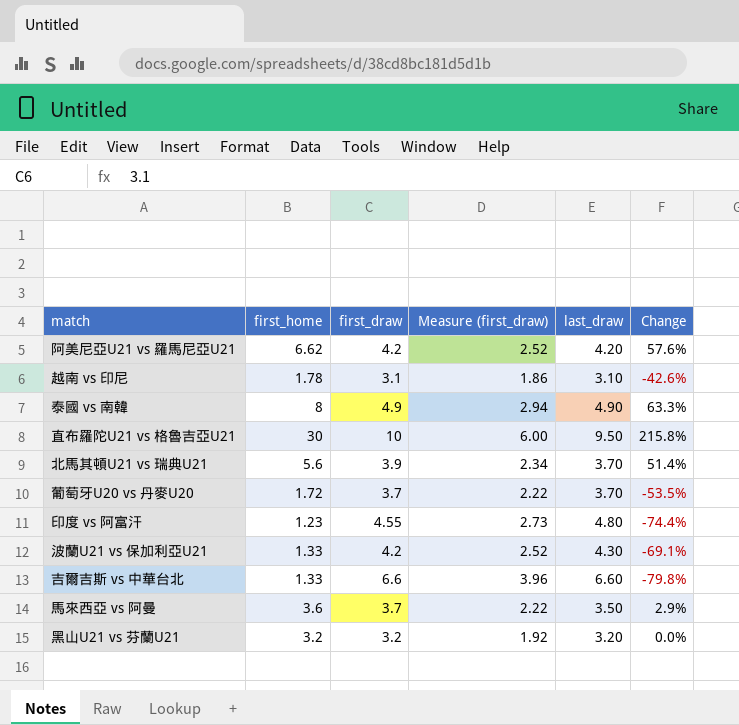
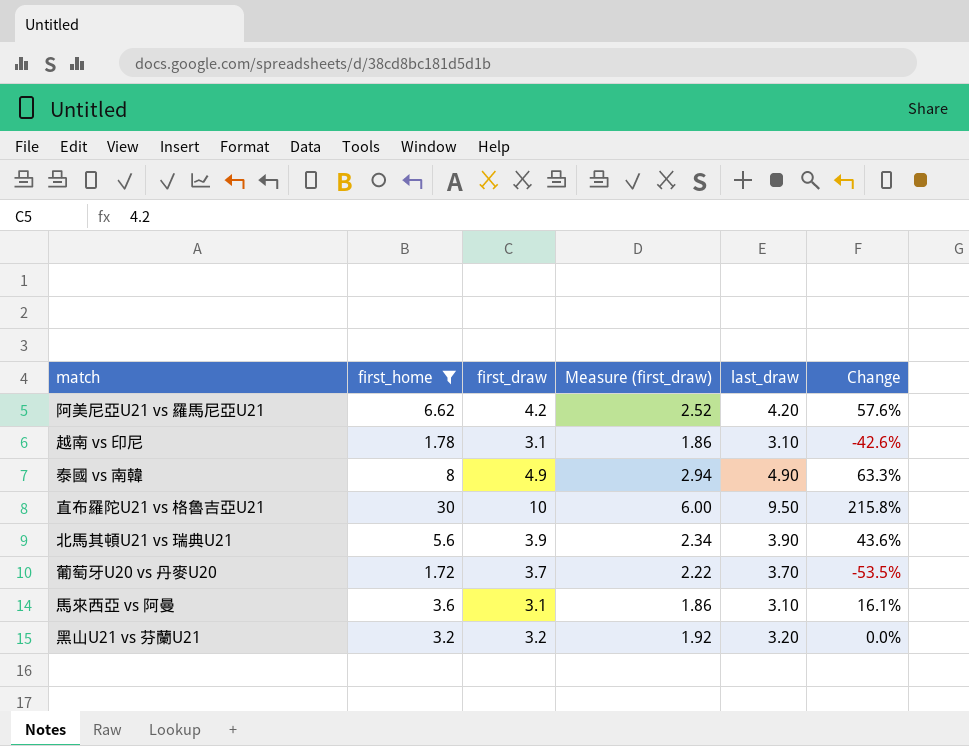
filter: none -> first_home >= 1.72
北馬其頓U21 vs 瑞典U21 | last_draw: 3.70 -> 3.90
北馬其頓U21 vs 瑞典U21 | Change: 51.4% -> 43.6%
馬來西亞 vs 阿曼 | first_draw: 3.7 -> 3.1
馬來西亞 vs 阿曼 | Measure (first_draw): 2.22 -> 1.86
馬來西亞 vs 阿曼 | last_draw: 3.50 -> 3.10
馬來西亞 vs 阿曼 | Change: 2.9% -> 16.1%

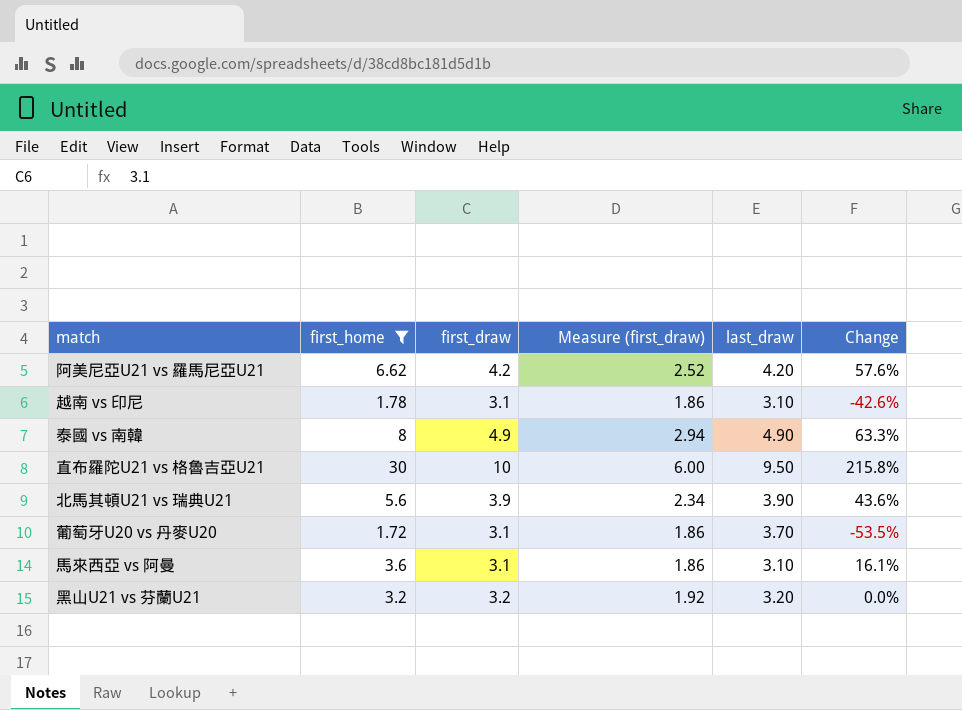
葡萄牙U20 vs 丹麥U20 | first_draw: 3.7 -> 3.1
葡萄牙U20 vs 丹麥U20 | Measure (first_draw): 2.22 -> 1.86

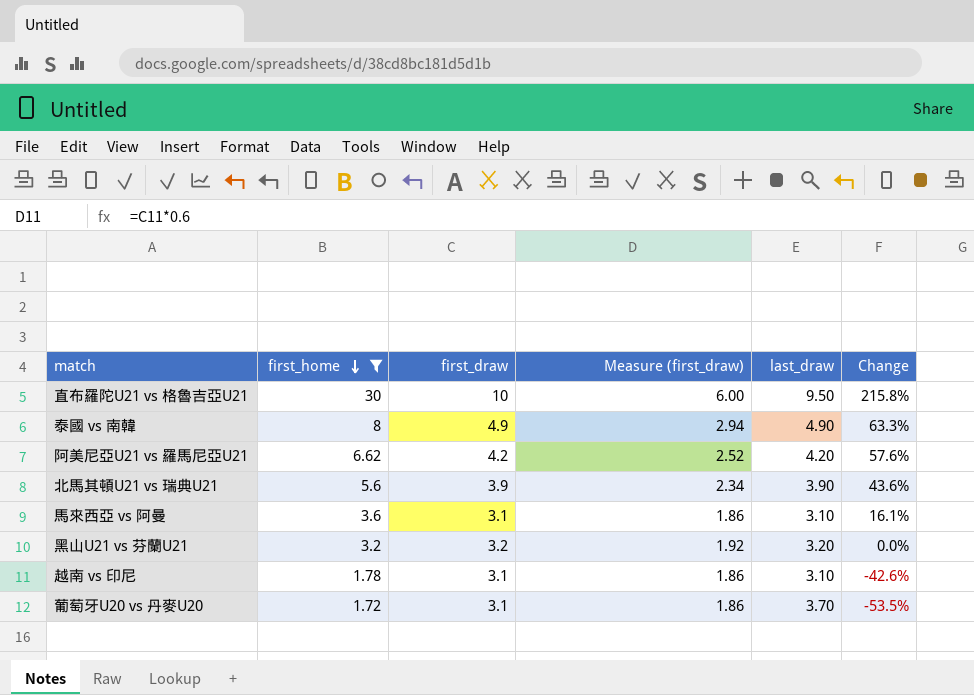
row order: none -> first_home descending

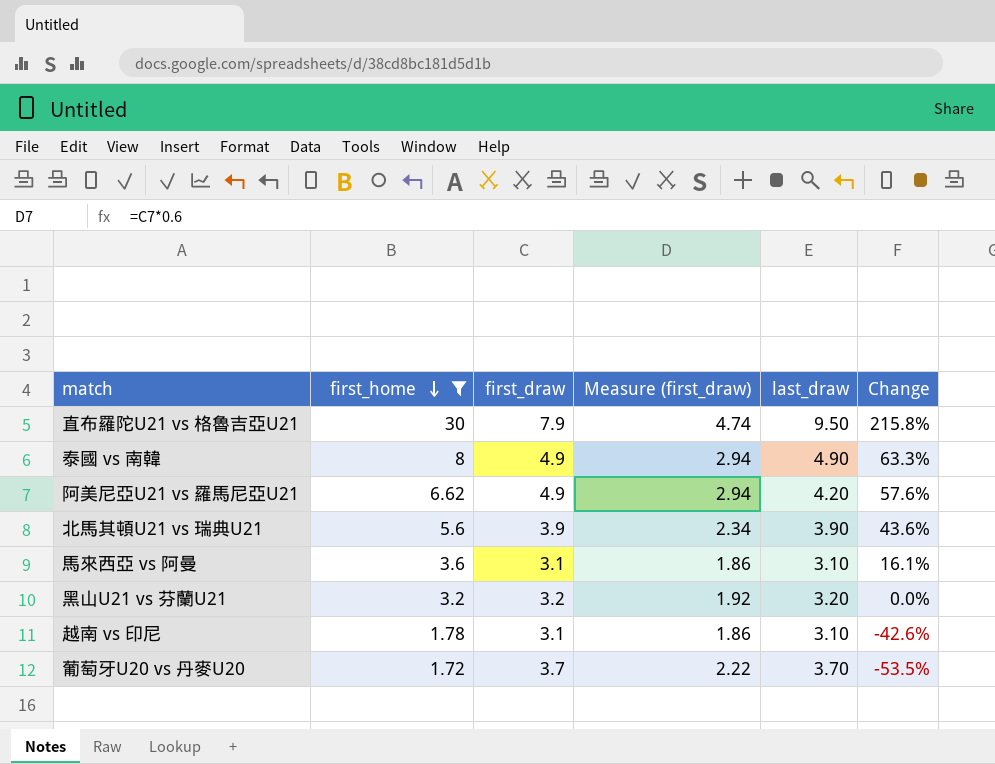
直布羅陀U21 vs 格魯吉亞U21 | first_draw: 10 -> 7.9
直布羅陀U21 vs 格魯吉亞U21 | Measure (first_draw): 6.00 -> 4.74
阿美尼亞U21 vs 羅馬尼亞U21 | first_draw: 4.2 -> 4.9
阿美尼亞U21 vs 羅馬尼亞U21 | Measure (first_draw): 2.52 -> 2.94
葡萄牙U20 vs 丹麥U20 | first_draw: 3.1 -> 3.7
葡萄牙U20 vs 丹麥U20 | Measure (first_draw): 1.86 -> 2.22

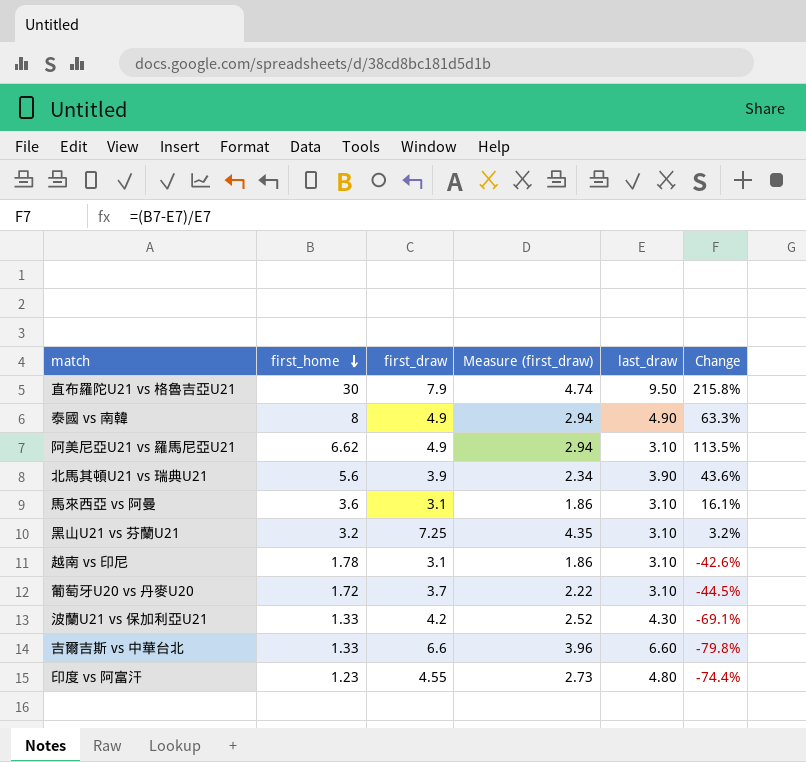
filter: first_home >= 1.72 -> none
阿美尼亞U21 vs 羅馬尼亞U21 | last_draw: 4.20 -> 3.10
阿美尼亞U21 vs 羅馬尼亞U21 | Change: 57.6% -> 113.5%
黑山U21 vs 芬蘭U21 | first_draw: 3.2 -> 7.25
黑山U21 vs 芬蘭U21 | Measure (first_draw): 1.92 -> 4.35
黑山U21 vs 芬蘭U21 | last_draw: 3.20 -> 3.10
黑山U21 vs 芬蘭U21 | Change: 0.0% -> 3.2%
葡萄牙U20 vs 丹麥U20 | last_draw: 3.70 -> 3.10
葡萄牙U20 vs 丹麥U20 | Change: -53.5% -> -44.5%

